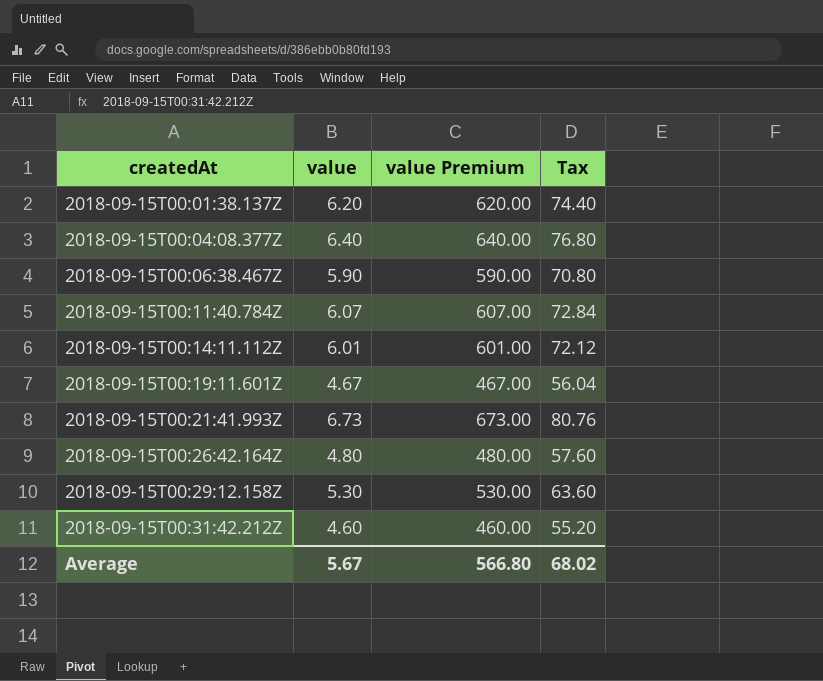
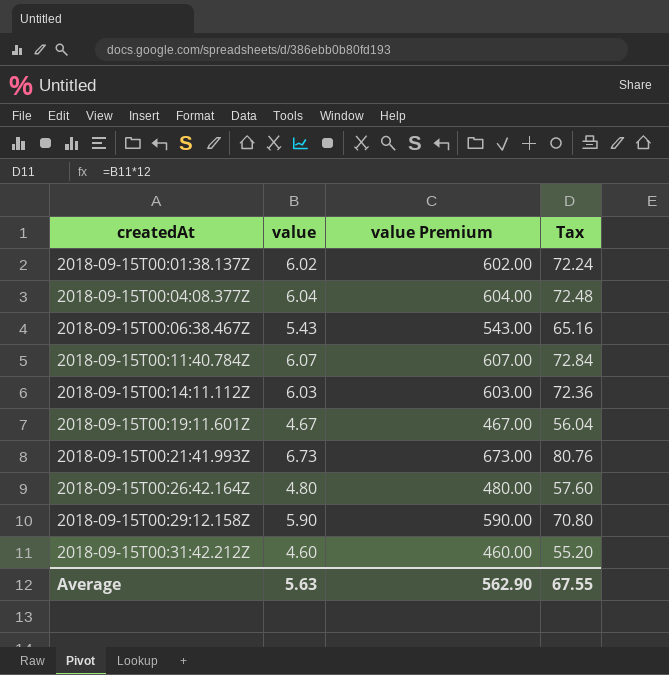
2018-09-15T00:01:38.137Z | value: 6.20 -> 6.02
2018-09-15T00:01:38.137Z | value Premium: 620.00 -> 602.00
2018-09-15T00:01:38.137Z | Tax: 74.40 -> 72.24
2018-09-15T00:04:08.377Z | value: 6.40 -> 6.04
2018-09-15T00:04:08.377Z | value Premium: 640.00 -> 604.00
2018-09-15T00:04:08.377Z | Tax: 76.80 -> 72.48
2018-09-15T00:06:38.467Z | value: 5.90 -> 5.43
2018-09-15T00:06:38.467Z | value Premium: 590.00 -> 543.00
2018-09-15T00:06:38.467Z | Tax: 70.80 -> 65.16
2018-09-15T00:14:11.112Z | value: 6.01 -> 6.03
2018-09-15T00:14:11.112Z | value Premium: 601.00 -> 603.00
2018-09-15T00:14:11.112Z | Tax: 72.12 -> 72.36
2018-09-15T00:29:12.158Z | value: 5.30 -> 5.90
2018-09-15T00:29:12.158Z | value Premium: 530.00 -> 590.00
2018-09-15T00:29:12.158Z | Tax: 63.60 -> 70.80
Average | value: 5.67 -> 5.63
Average | value Premium: 566.80 -> 562.90
Average | Tax: 68.02 -> 67.55

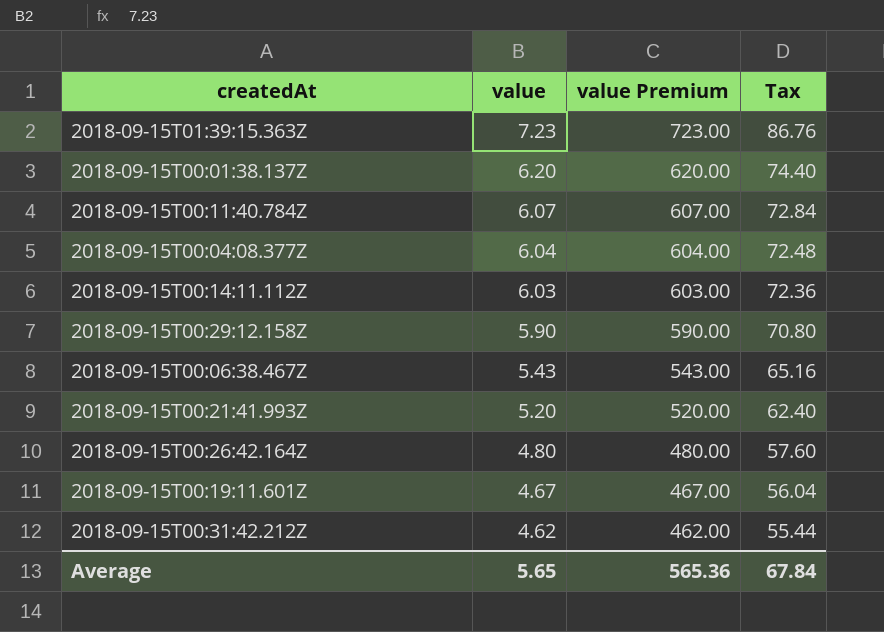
row order: createdAt ascending -> value descending
row 2018-09-15T01:39:15.363Z: none -> 7.23 | 723.00 | 86.76
2018-09-15T00:01:38.137Z | value: 6.02 -> 6.20
2018-09-15T00:01:38.137Z | value Premium: 602.00 -> 620.00
2018-09-15T00:01:38.137Z | Tax: 72.24 -> 74.40
2018-09-15T00:21:41.993Z | value: 6.73 -> 5.20
2018-09-15T00:21:41.993Z | value Premium: 673.00 -> 520.00
2018-09-15T00:21:41.993Z | Tax: 80.76 -> 62.40
2018-09-15T00:31:42.212Z | value: 4.60 -> 4.62
2018-09-15T00:31:42.212Z | value Premium: 460.00 -> 462.00
2018-09-15T00:31:42.212Z | Tax: 55.20 -> 55.44
Average | value: 5.63 -> 5.65
Average | value Premium: 562.90 -> 565.36
Average | Tax: 67.55 -> 67.84

